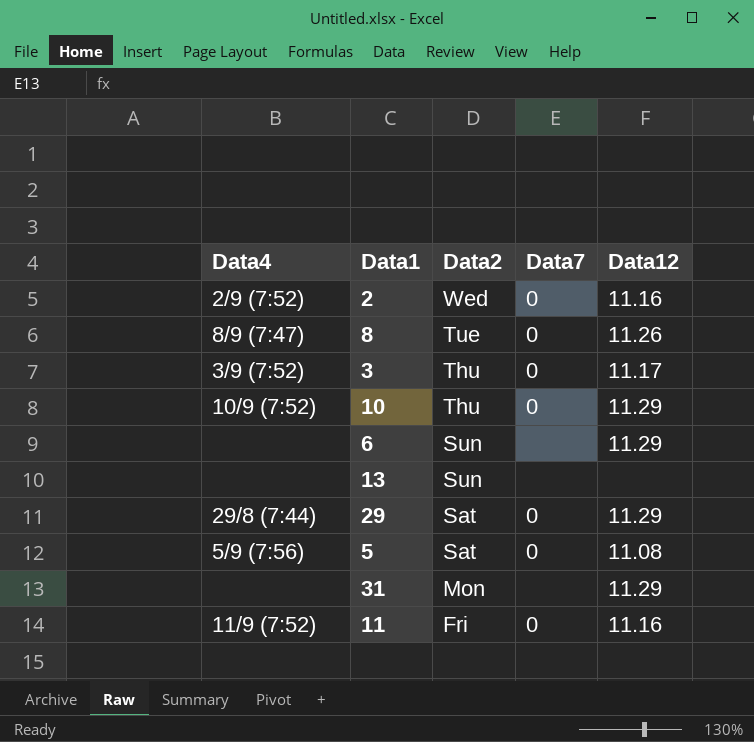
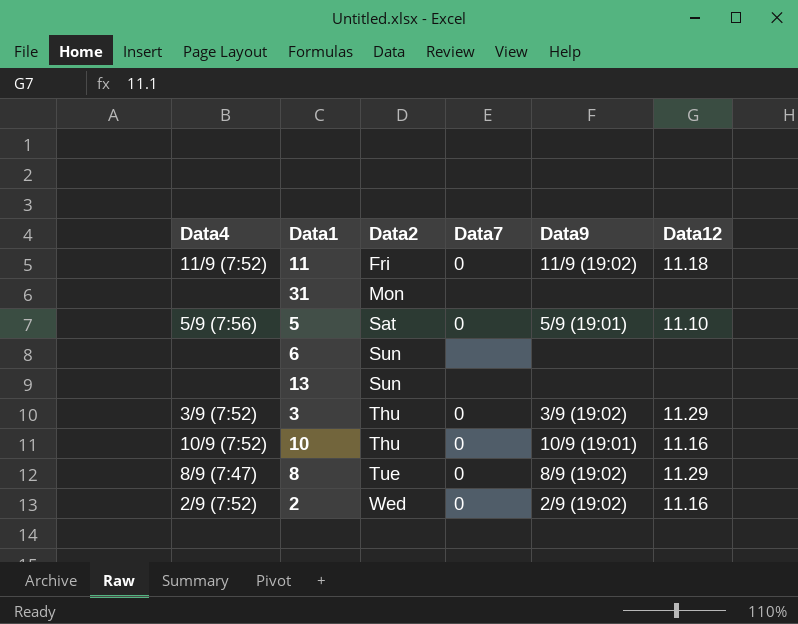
row order: Data2 descending -> Data2 ascending
column Data9 | position: none -> 5
row 29: 29/8 (7:44) | Sat | 0 | 11.29 -> none
11 | Data12: 11.16 -> 11.18
31 | Data12: 11.29 -> none
5 | Data12: 11.08 -> 11.10
6 | Data12: 11.29 -> none
3 | Data12: 11.17 -> 11.29
10 | Data12: 11.29 -> 11.16
8 | Data12: 11.26 -> 11.29

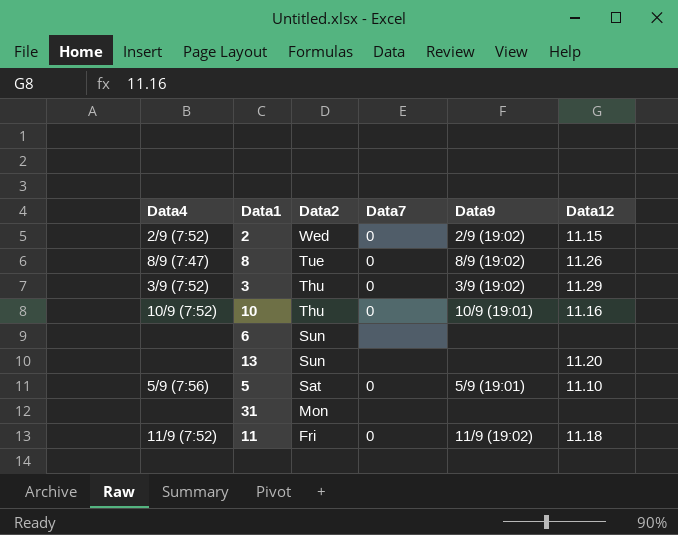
row order: Data2 ascending -> Data2 descending
2 | Data12: 11.16 -> 11.15
8 | Data12: 11.29 -> 11.26
13 | Data12: none -> 11.20

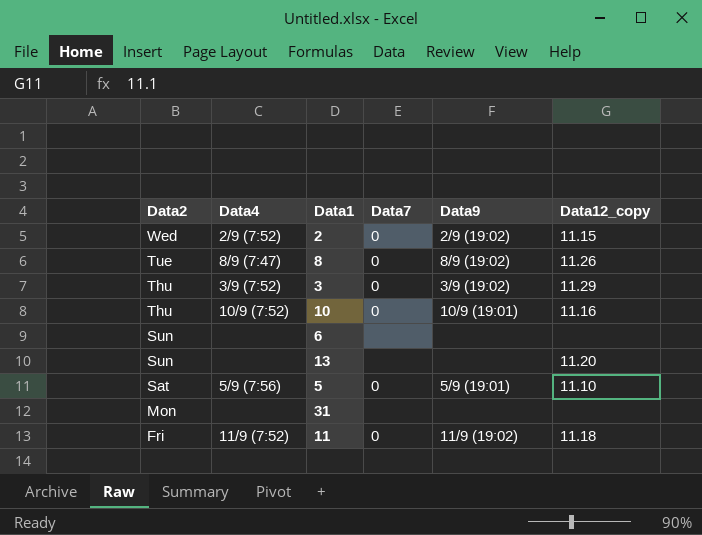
column Data2 | position: 3 -> 1
column name: Data12 -> Data12_copy

